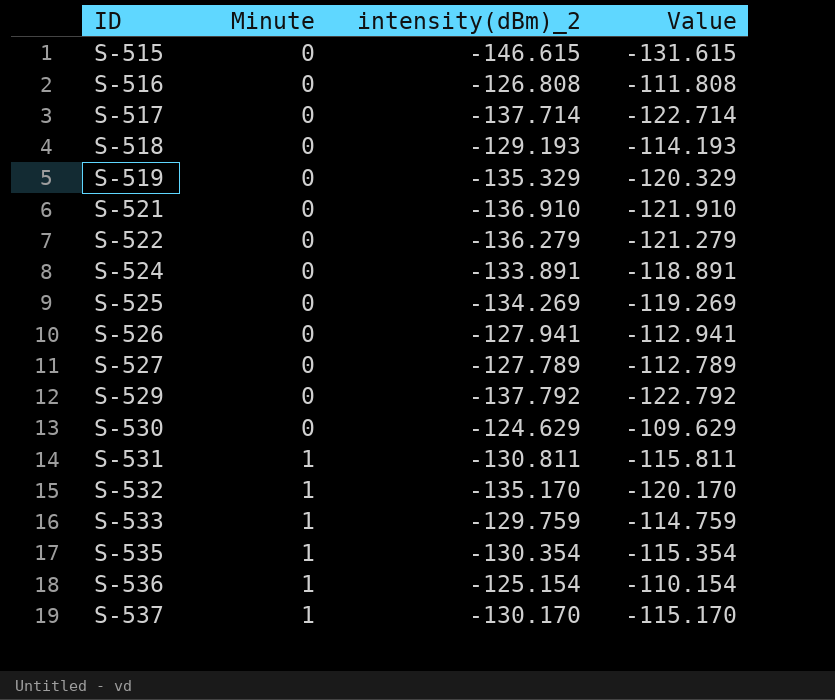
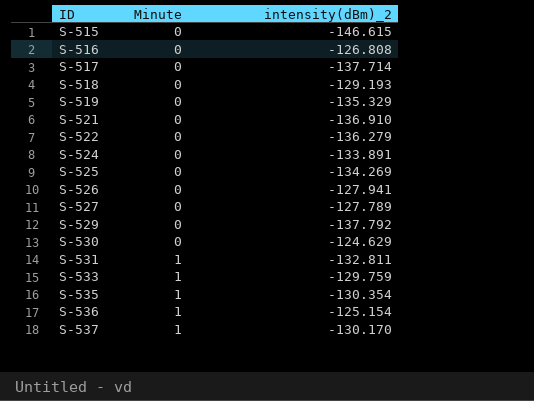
column Value | formula: [intensity(dBm)_2] + 15 -> none
row S-532: 1 | -135.170 | -120.170 -> none
S-531 | intensity(dBm)_2: -130.811 -> -132.811

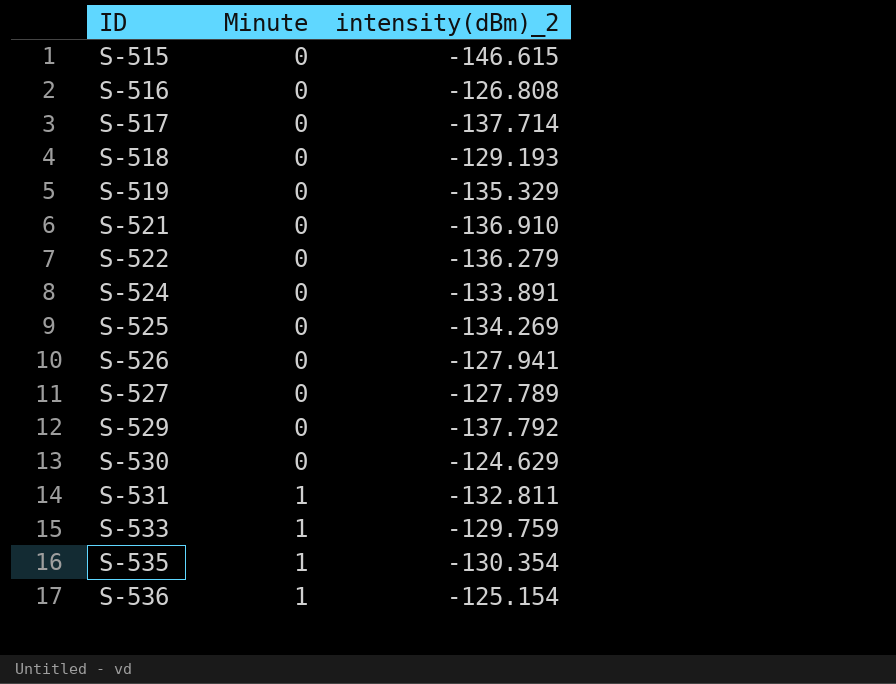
row S-537: 1 | -130.170 -> none

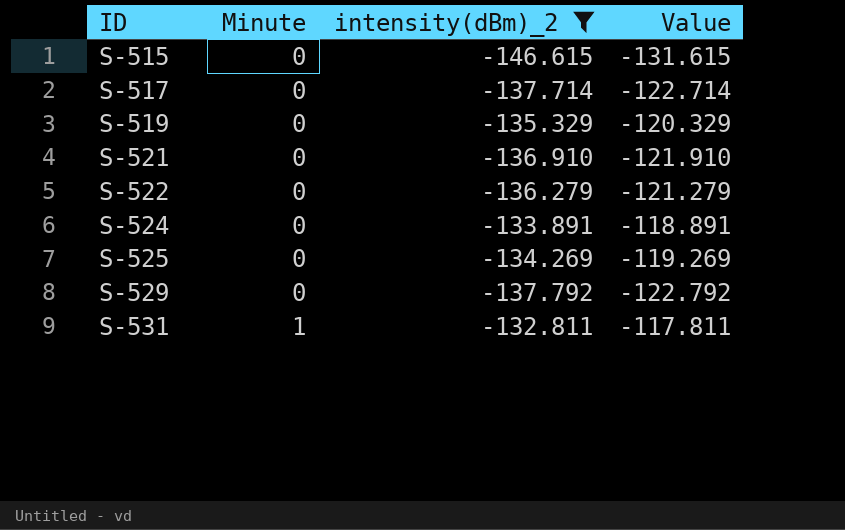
filter: none -> intensity(dBm)_2 <= -132.811
column Value | formula: none -> [intensity(dBm)_2] + 15

